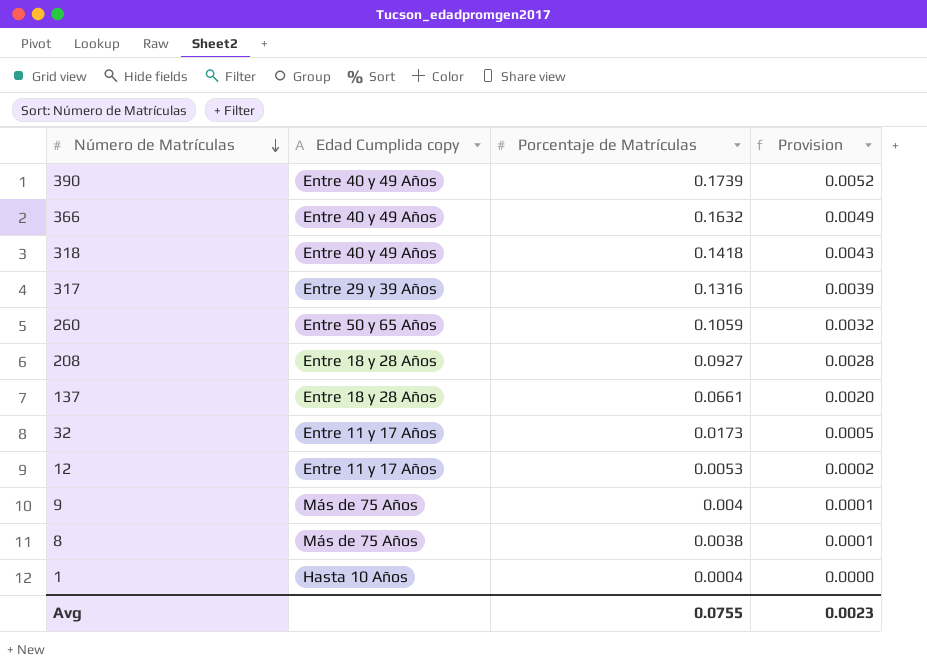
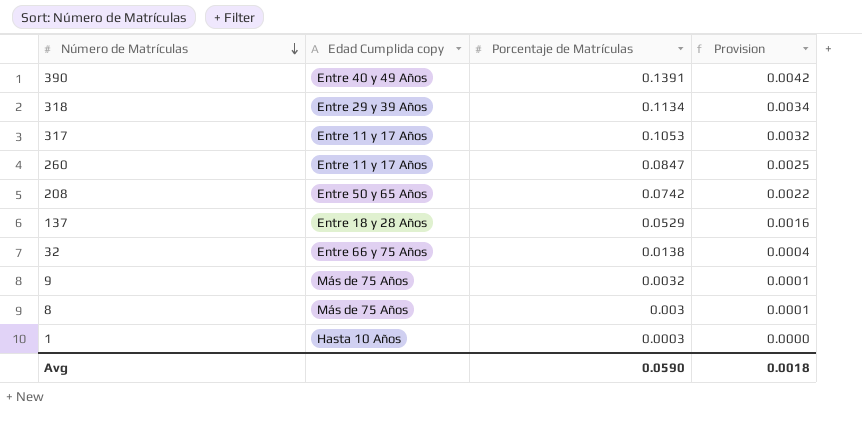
row 366: Entre 40 y 49 Años | 0.1632 | 0.0049 -> none
row 12: Entre 11 y 17 Años | 0.0053 | 0.0002 -> none
390 | Porcentaje de Matrículas: 0.1739 -> 0.1391
390 | Provision: 0.0052 -> 0.0042
318 | Edad Cumplida copy: Entre 40 y 49 Años -> Entre 29 y 39 Años
318 | Porcentaje de Matrículas: 0.1418 -> 0.1134
318 | Provision: 0.0043 -> 0.0034
317 | Edad Cumplida copy: Entre 29 y 39 Años -> Entre 11 y 17 Años
317 | Porcentaje de Matrículas: 0.1316 -> 0.1053
317 | Provision: 0.0039 -> 0.0032
260 | Edad Cumplida copy: Entre 50 y 65 Años -> Entre 11 y 17 Años
260 | Porcentaje de Matrículas: 0.1059 -> 0.0847
260 | Provision: 0.0032 -> 0.0025
208 | Edad Cumplida copy: Entre 18 y 28 Años -> Entre 50 y 65 Años
208 | Porcentaje de Matrículas: 0.0927 -> 0.0742
208 | Provision: 0.0028 -> 0.0022
137 | Porcentaje de Matrículas: 0.0661 -> 0.0529
137 | Provision: 0.0020 -> 0.0016
32 | Edad Cumplida copy: Entre 11 y 17 Años -> Entre 66 y 75 Años
32 | Porcentaje de Matrículas: 0.0173 -> 0.0138
32 | Provision: 0.0005 -> 0.0004
9 | Porcentaje de Matrículas: 0.004 -> 0.0032
8 | Porcentaje de Matrículas: 0.0038 -> 0.003
1 | Porcentaje de Matrículas: 0.0004 -> 0.0003
Avg | Porcentaje de Matrículas: 0.0755 -> 0.0590
Avg | Provision: 0.0023 -> 0.0018

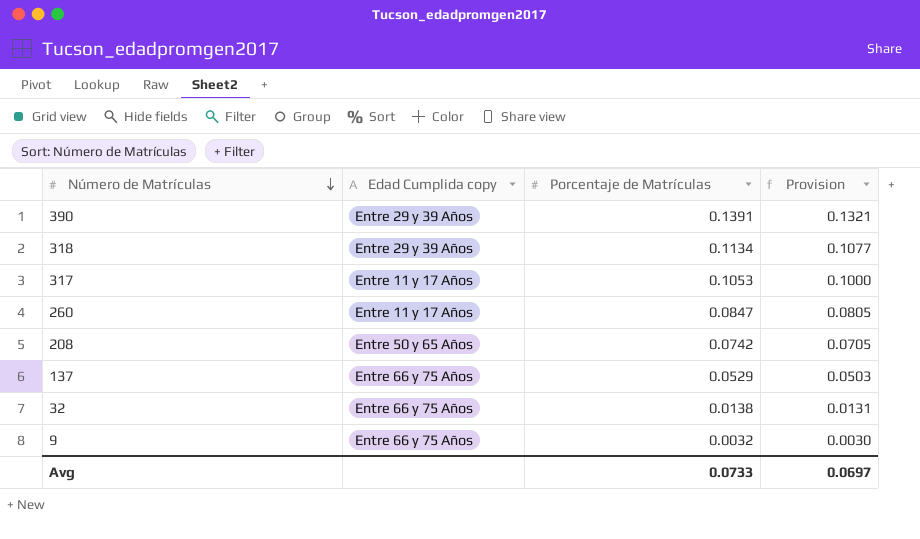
column Provision | formula: [Porcentaje de Matrículas] * 0.03 -> [Porcentaje de Matrículas] * 0.95
row 8: Más de 75 Años | 0.003 | 0.0001 -> none
row 1: Hasta 10 Años | 0.0003 | 0.0000 -> none
390 | Edad Cumplida copy: Entre 40 y 49 Años -> Entre 29 y 39 Años
137 | Edad Cumplida copy: Entre 18 y 28 Años -> Entre 66 y 75 Años
9 | Edad Cumplida copy: Más de 75 Años -> Entre 66 y 75 Años
Avg | Porcentaje de Matrículas: 0.0590 -> 0.0733
Avg | Provision: 0.0018 -> 0.0697

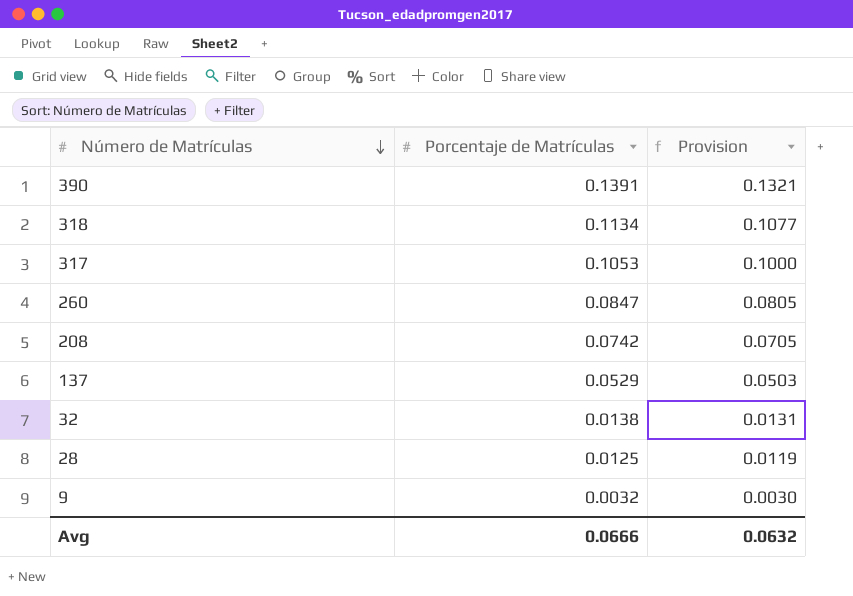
column Edad Cumplida copy | position: 2 -> none
row 28: none -> 0.0125 | 0.0119
Avg | Porcentaje de Matrículas: 0.0733 -> 0.0666
Avg | Provision: 0.0697 -> 0.0632

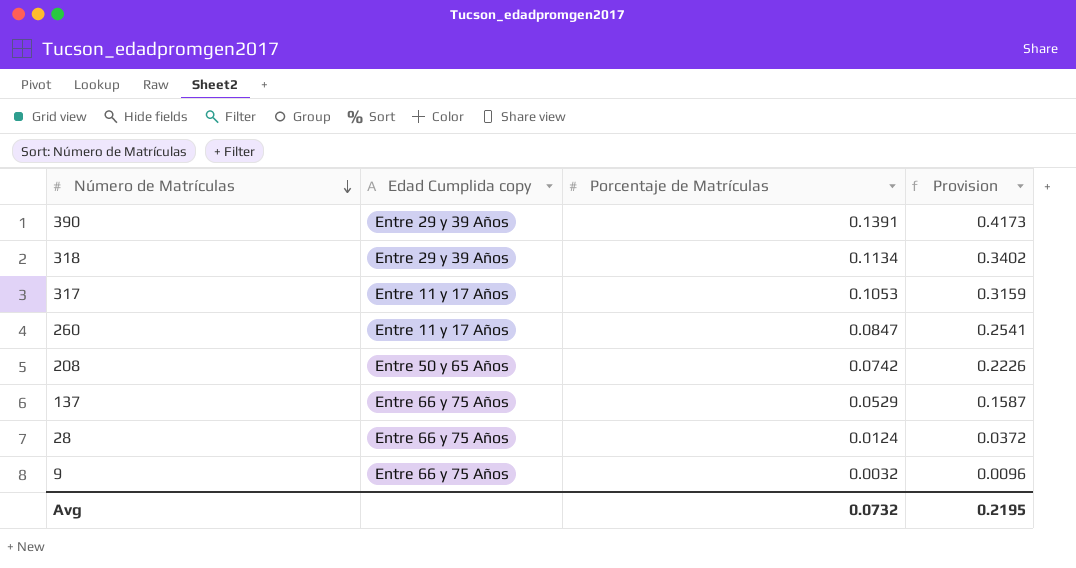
column Edad Cumplida copy | position: none -> 2
column Provision | formula: [Porcentaje de Matrículas] * 0.95 -> [Porcentaje de Matrículas] * 3
row 32: 0.0138 | 0.0131 -> none
28 | Porcentaje de Matrículas: 0.0125 -> 0.0124
Avg | Porcentaje de Matrículas: 0.0666 -> 0.0732
Avg | Provision: 0.0632 -> 0.2195

